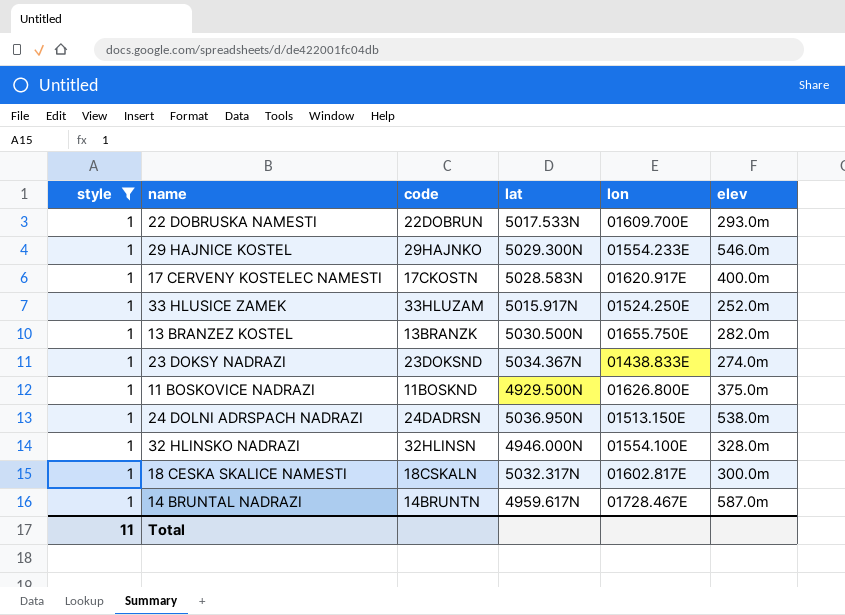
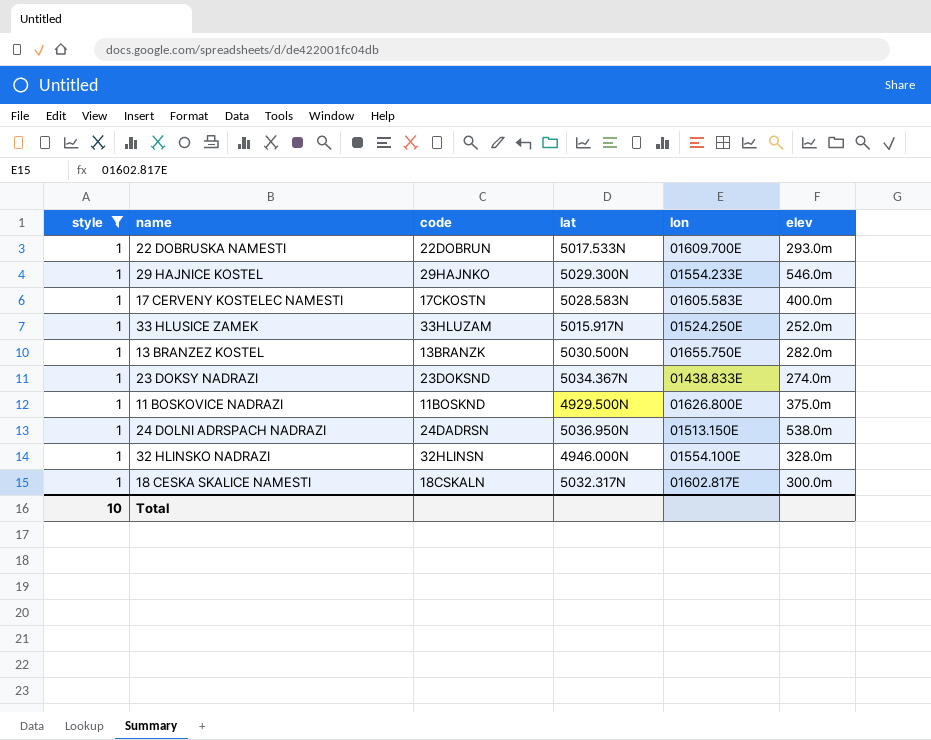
row 14 BRUNTAL NADRAZI: 1 | 14BRUNTN | 4959.617N | 01728.467E | 587.0m -> none
17 CERVENY KOSTELEC NAMESTI | lon: 01620.917E -> 01605.583E
Total | style: 11 -> 10

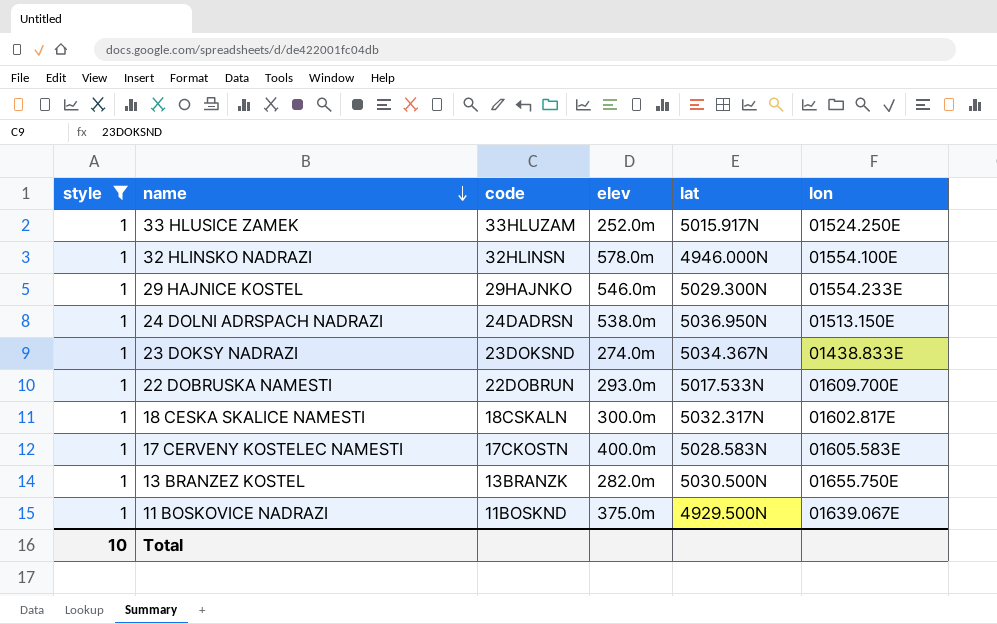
row order: none -> name descending
column elev | position: 6 -> 4
32 HLINSKO NADRAZI | elev: 328.0m -> 578.0m
11 BOSKOVICE NADRAZI | lon: 01626.800E -> 01639.067E

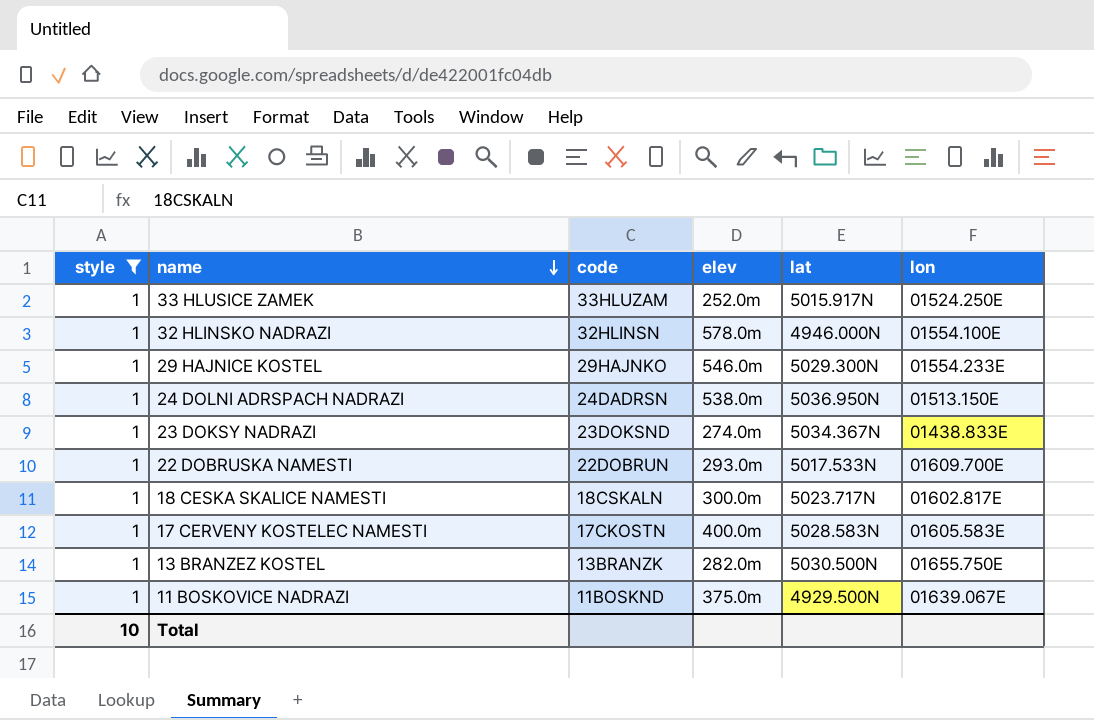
18 CESKA SKALICE NAMESTI | lat: 5032.317N -> 5023.717N

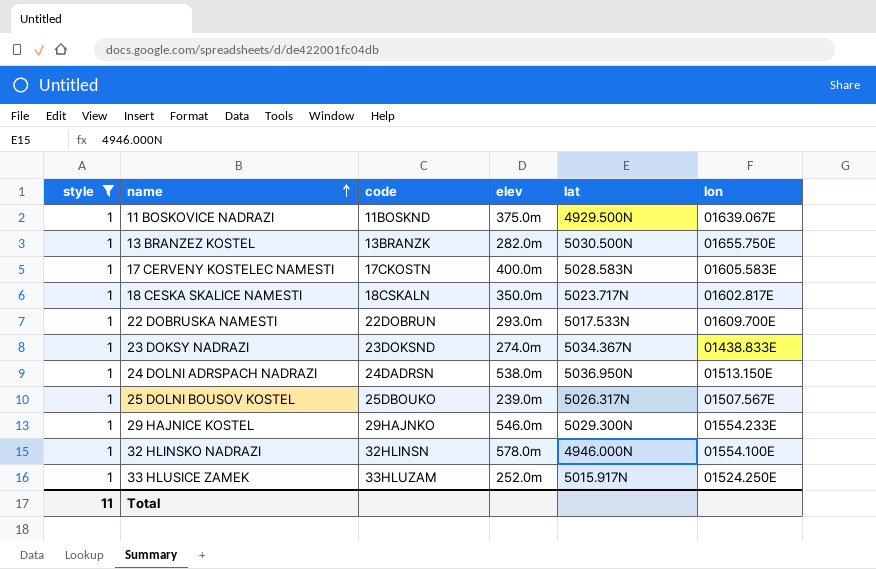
row order: name descending -> name ascending
18 CESKA SKALICE NAMESTI | elev: 300.0m -> 350.0m
row 25 DOLNI BOUSOV KOSTEL: none -> 1 | 25DBOUKO | 239.0m | 5026.317N | 01507.567E
Total | style: 10 -> 11

